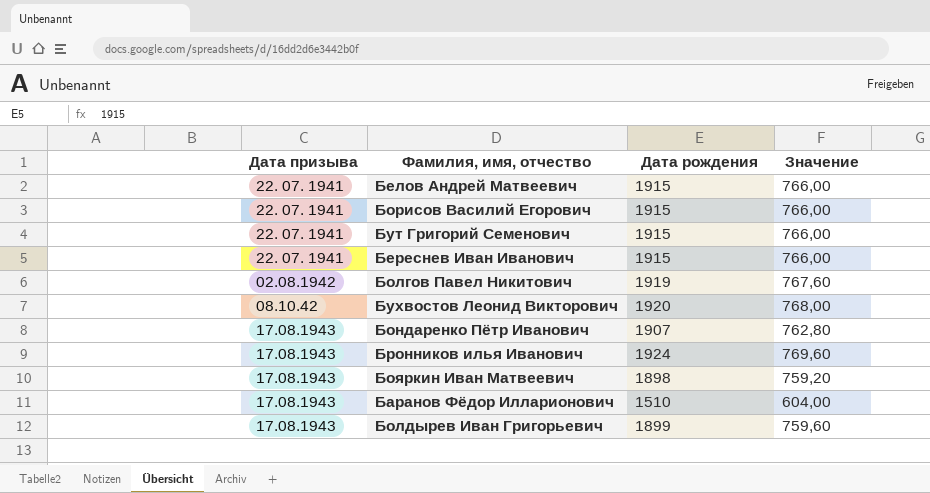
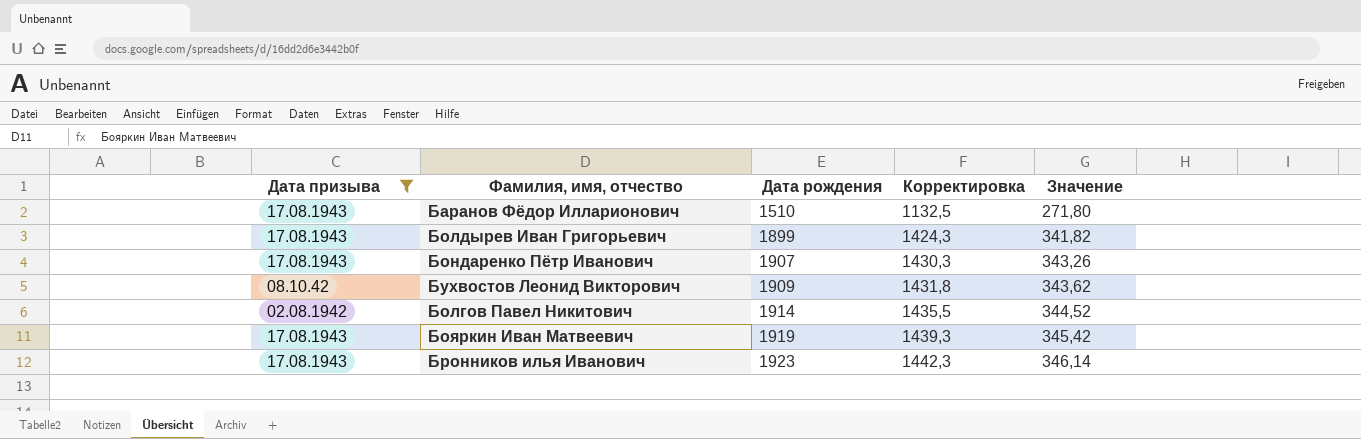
filter: none -> Дата призыва != 22. 07. 1941
row order: none -> Дата рождения ascending
column Корректировка | formula: none -> [Дата рождения] * 0,75
column Значение | formula: [Дата рождения] * 0,4 -> [Дата рождения] * 0,18
Бухвостов Леонид Викторович | Дата рождения: 1920 -> 1909
Болгов Павел Никитович | Дата рождения: 1919 -> 1914
Бояркин Иван Матвеевич | Дата рождения: 1898 -> 1919
Бронников илья Иванович | Дата рождения: 1924 -> 1923

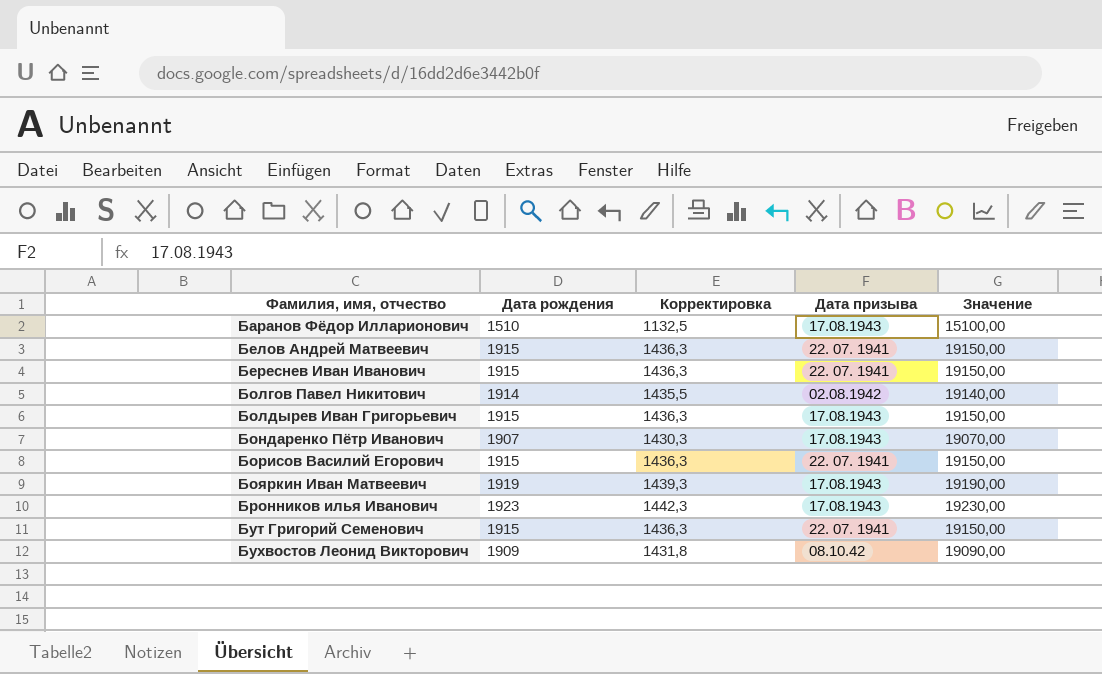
filter: Дата призыва != 22. 07. 1941 -> none
row order: Дата рождения ascending -> Фамилия, имя, отчество ascending
column Дата призыва | position: 1 -> 4
column Значение | formula: [Дата рождения] * 0,18 -> [Дата рождения] * 10
Болдырев Иван Григорьевич | Дата рождения: 1899 -> 1915
Болдырев Иван Григорьевич | Корректировка: 1424,3 -> 1436,3

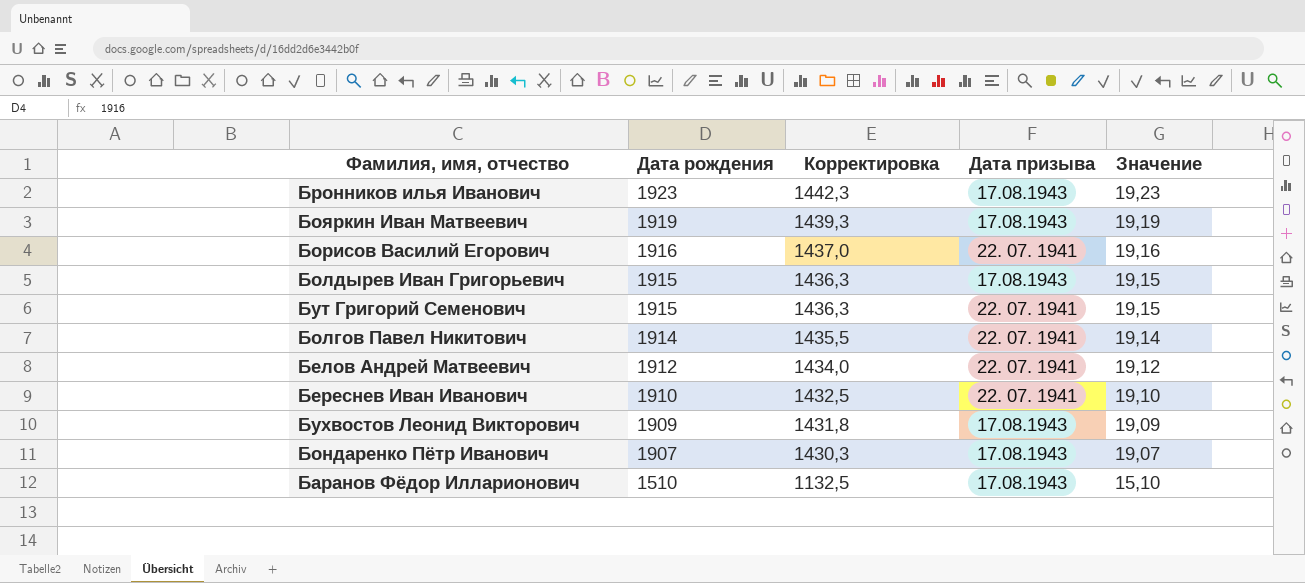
row order: Фамилия, имя, отчество ascending -> Дата рождения descending
column Значение | formula: [Дата рождения] * 10 -> [Дата рождения] * 0,01
Борисов Василий Егорович | Дата рождения: 1915 -> 1916
Борисов Василий Егорович | Корректировка: 1436,3 -> 1437,0
Болгов Павел Никитович | Дата призыва: 02.08.1942 -> 22. 07. 1941
Белов Андрей Матвеевич | Дата рождения: 1915 -> 1912
Белов Андрей Матвеевич | Корректировка: 1436,3 -> 1434,0
Береснев Иван Иванович | Дата рождения: 1915 -> 1910
Береснев Иван Иванович | Корректировка: 1436,3 -> 1432,5
Бухвостов Леонид Викторович | Дата призыва: 08.10.42 -> 17.08.1943

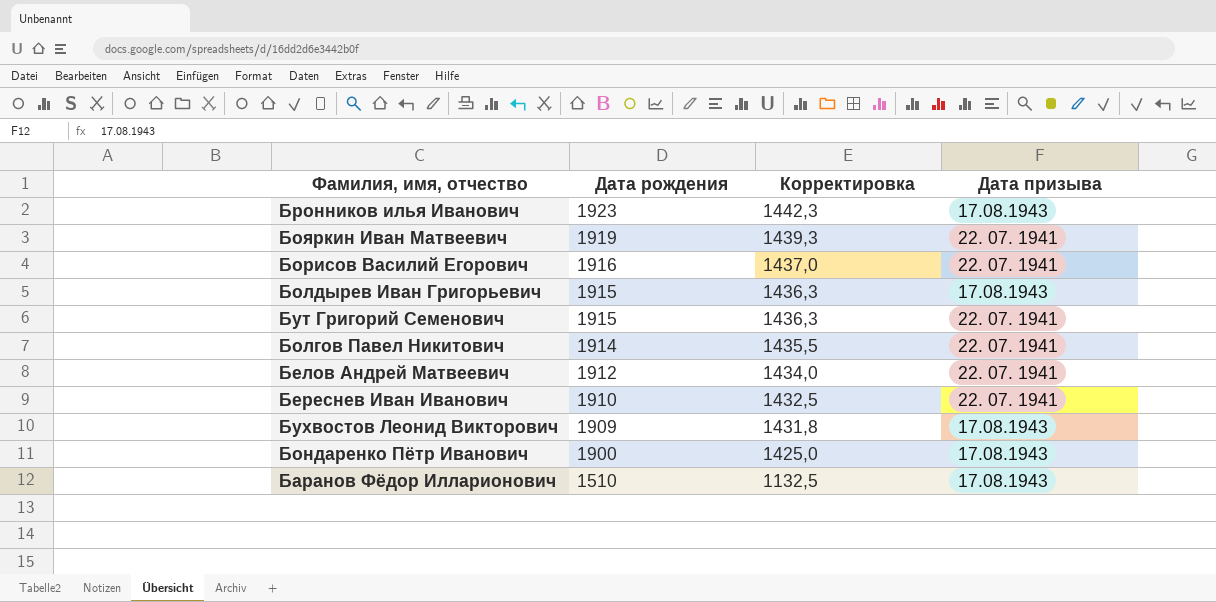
column Значение | formula: [Дата рождения] * 0,01 -> none
Бояркин Иван Матвеевич | Дата призыва: 17.08.1943 -> 22. 07. 1941
Бондаренко Пётр Иванович | Дата рождения: 1907 -> 1900
Бондаренко Пётр Иванович | Корректировка: 1430,3 -> 1425,0

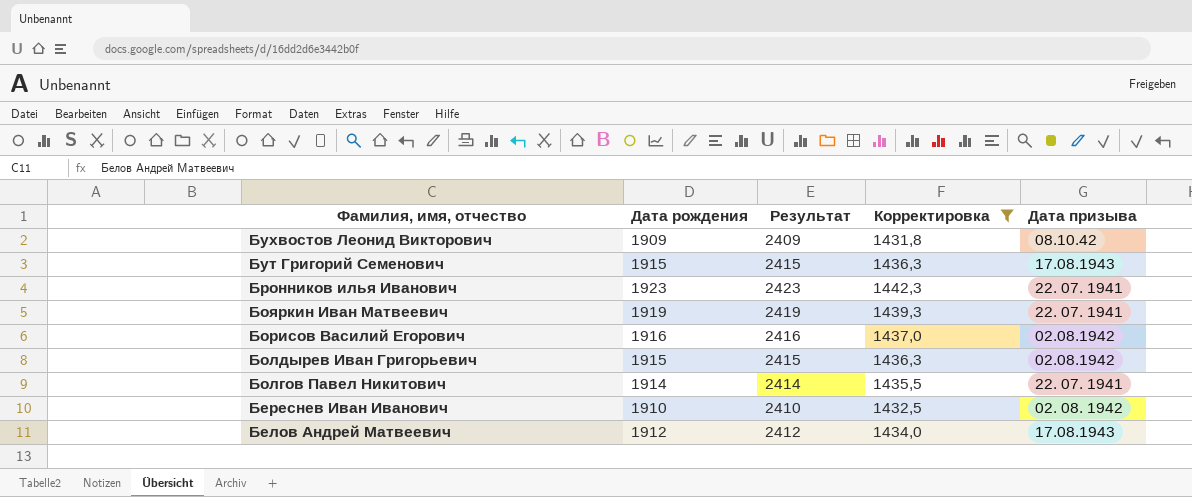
filter: none -> Корректировка >= 1431,8
row order: Дата рождения descending -> Фамилия, имя, отчество descending
column Результат | formula: none -> [Дата рождения] + 500
Бухвостов Леонид Викторович | Дата призыва: 17.08.1943 -> 08.10.42
Бут Григорий Семенович | Дата призыва: 22. 07. 1941 -> 17.08.1943
Бронников илья Иванович | Дата призыва: 17.08.1943 -> 22. 07. 1941
Борисов Василий Егорович | Дата призыва: 22. 07. 1941 -> 02.08.1942
Болдырев Иван Григорьевич | Дата призыва: 17.08.1943 -> 02.08.1942
Береснев Иван Иванович | Дата призыва: 22. 07. 1941 -> 02. 08. 1942
Белов Андрей Матвеевич | Дата призыва: 22. 07. 1941 -> 17.08.1943

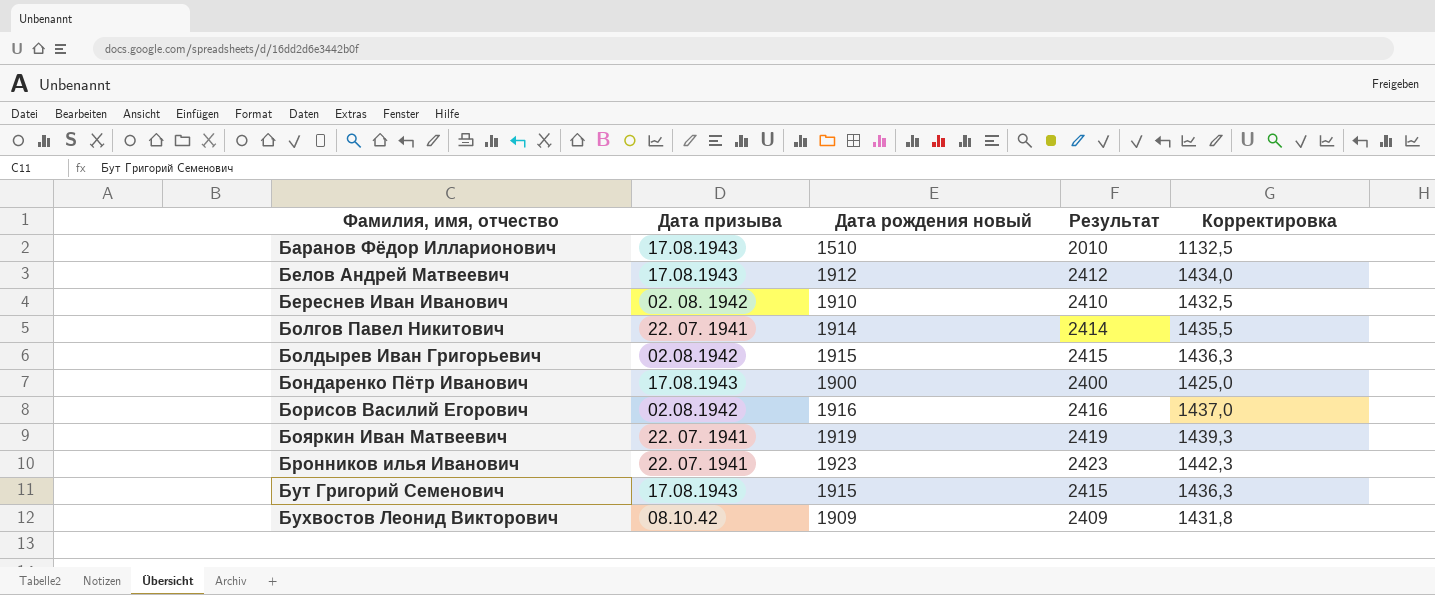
filter: Корректировка >= 1431,8 -> none
row order: Фамилия, имя, отчество descending -> Фамилия, имя, отчество ascending
column Дата призыва | position: 5 -> 2
column name: Дата рождения -> Дата рождения новый

